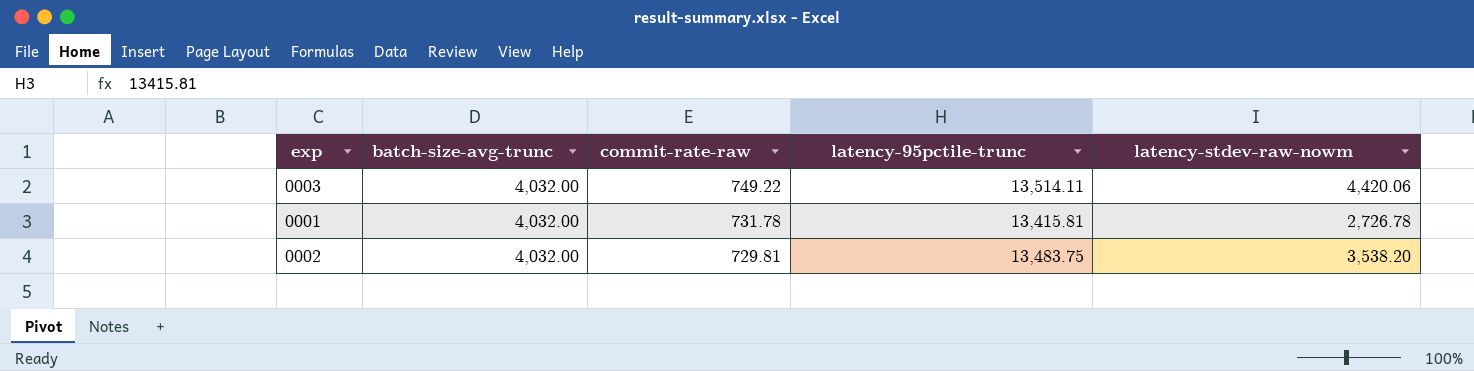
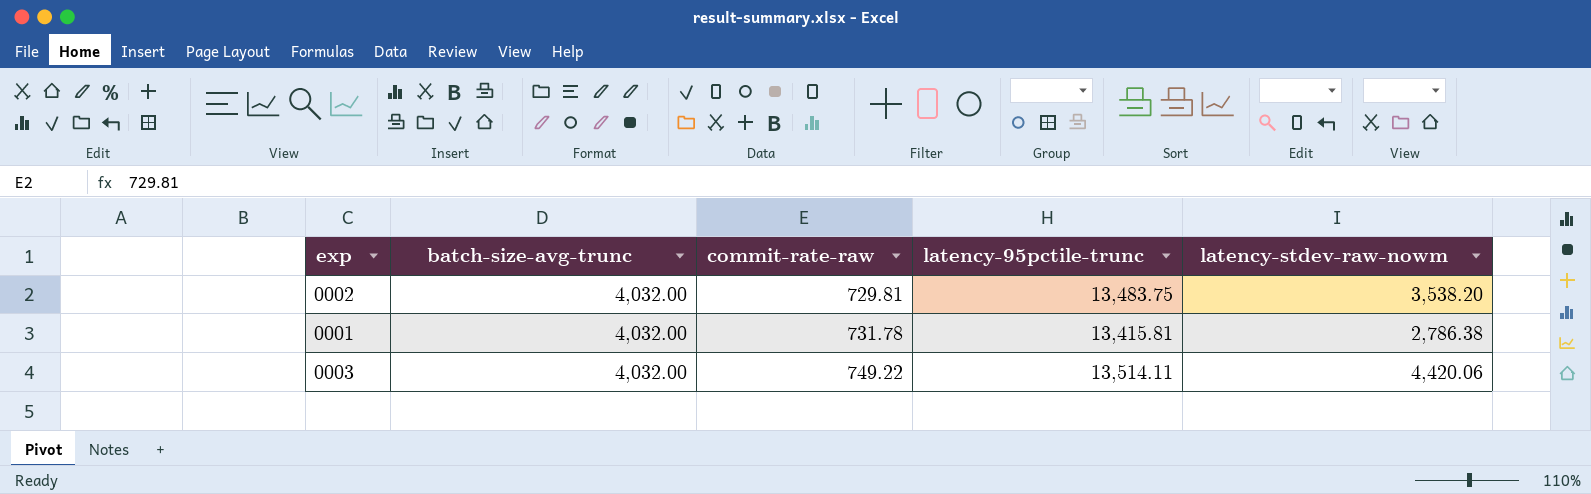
row order: commit-rate-raw descending -> commit-rate-raw ascending
0001 | latency-stdev-raw-nowm: 2,726.78 -> 2,786.38

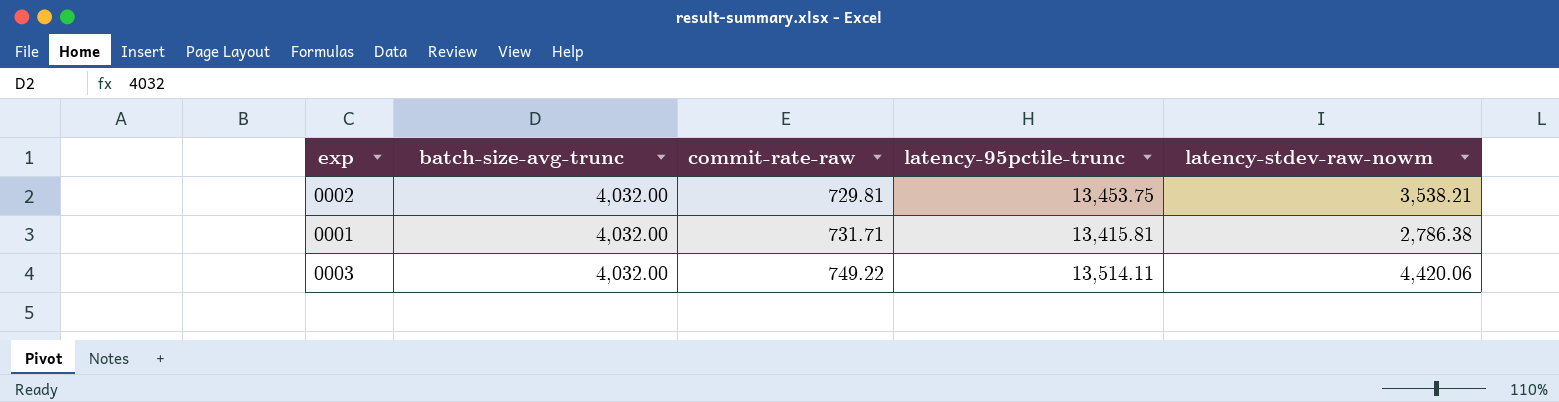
0002 | latency-95pctile-trunc: 13,483.75 -> 13,453.75
0002 | latency-stdev-raw-nowm: 3,538.20 -> 3,538.21
0001 | commit-rate-raw: 731.78 -> 731.71

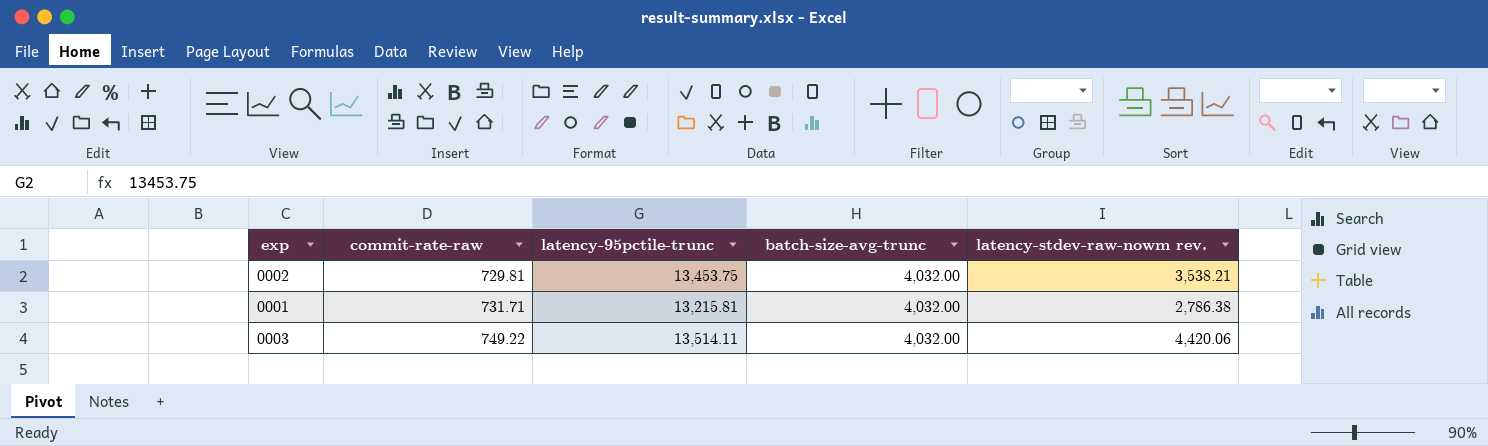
column batch-size-avg-trunc | position: 2 -> 4
column name: latency-stdev-raw-nowm -> latency-stdev-raw-nowm rev.
0001 | latency-95pctile-trunc: 13,415.81 -> 13,215.81

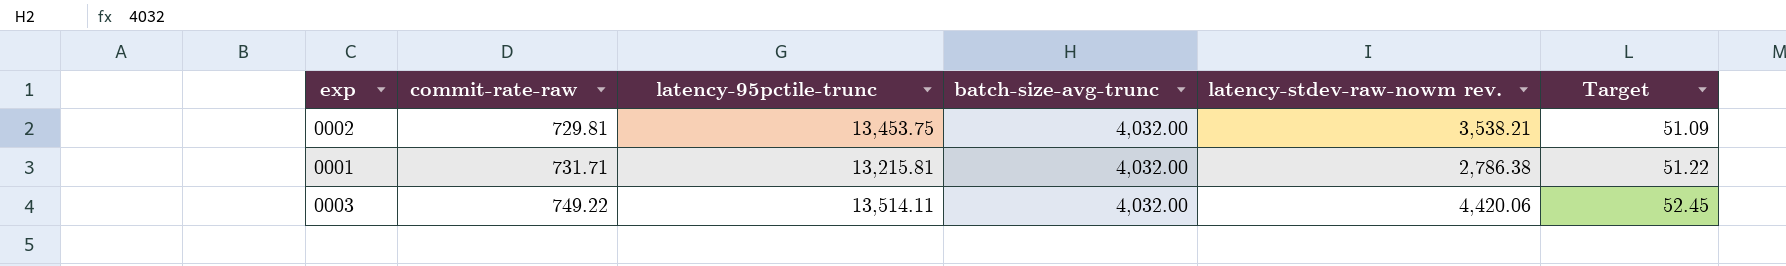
column Target | formula: none -> [commit-rate-raw] * 0.07

